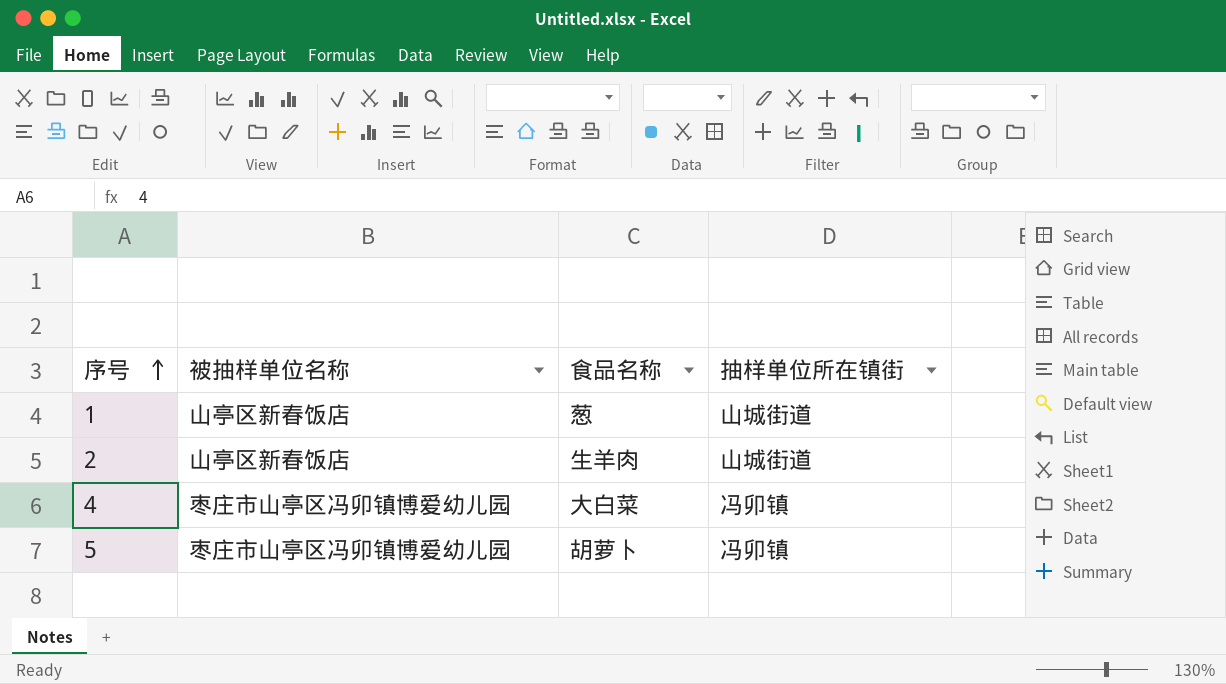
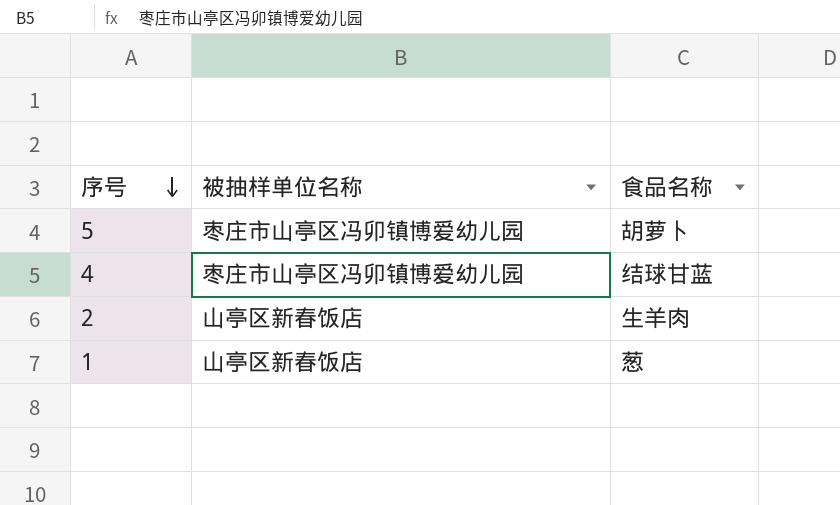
row order: 序号 ascending -> 序号 descending
column 抽样单位所在镇街 | position: 4 -> none
4 | 食品名称: 大白菜 -> 结球甘蓝

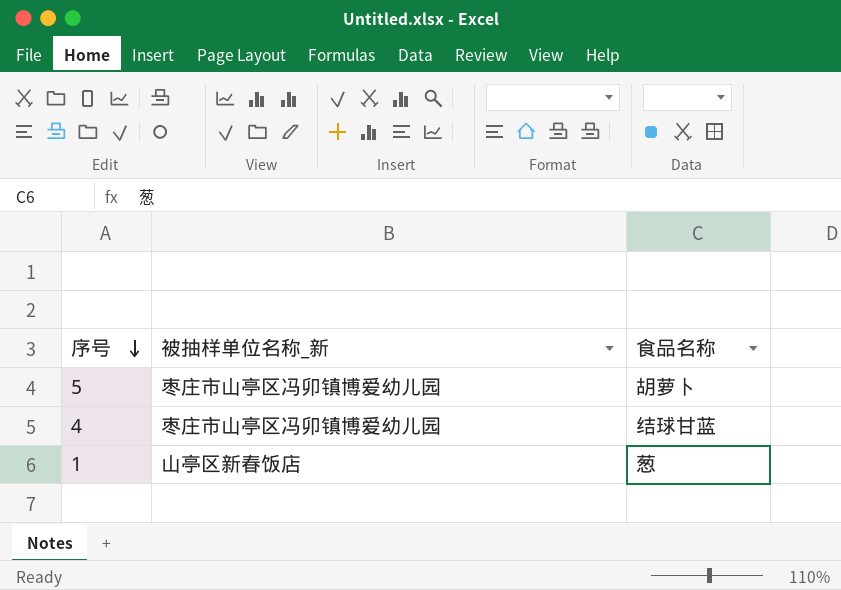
column name: 被抽样单位名称 -> 被抽样单位名称_新
row 2: 山亭区新春饭店 | 生羊肉 -> none

